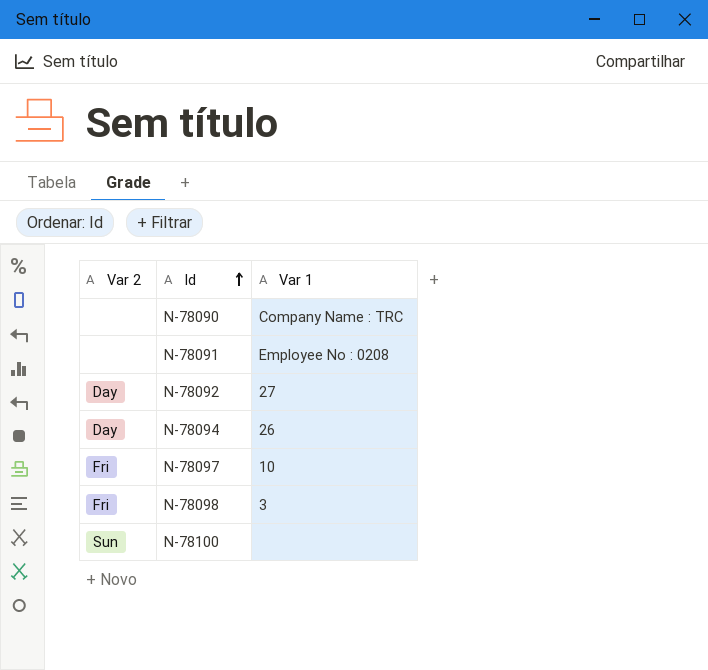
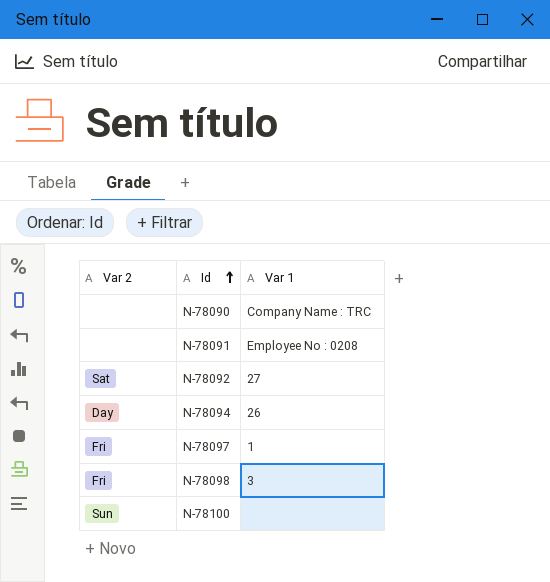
N-78092 | Var 2: Day -> Sat
N-78097 | Var 1: 10 -> 1

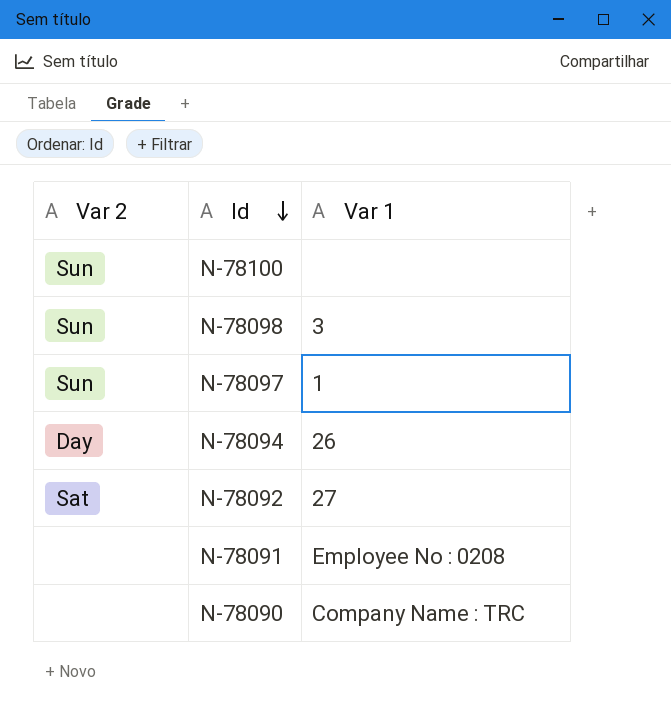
row order: Id ascending -> Id descending
N-78098 | Var 2: Fri -> Sun
N-78097 | Var 2: Fri -> Sun

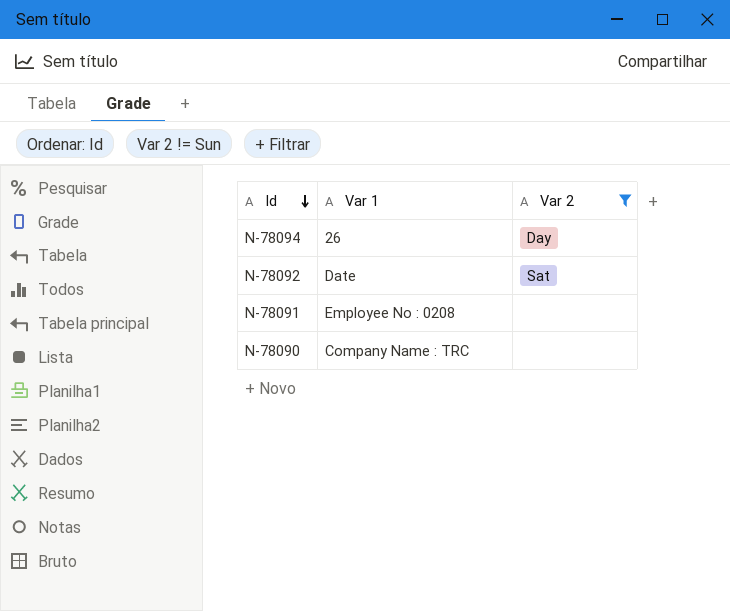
filter: none -> Var 2 != Sun
column Var 2 | position: 1 -> 3
N-78092 | Var 1: 27 -> Date

